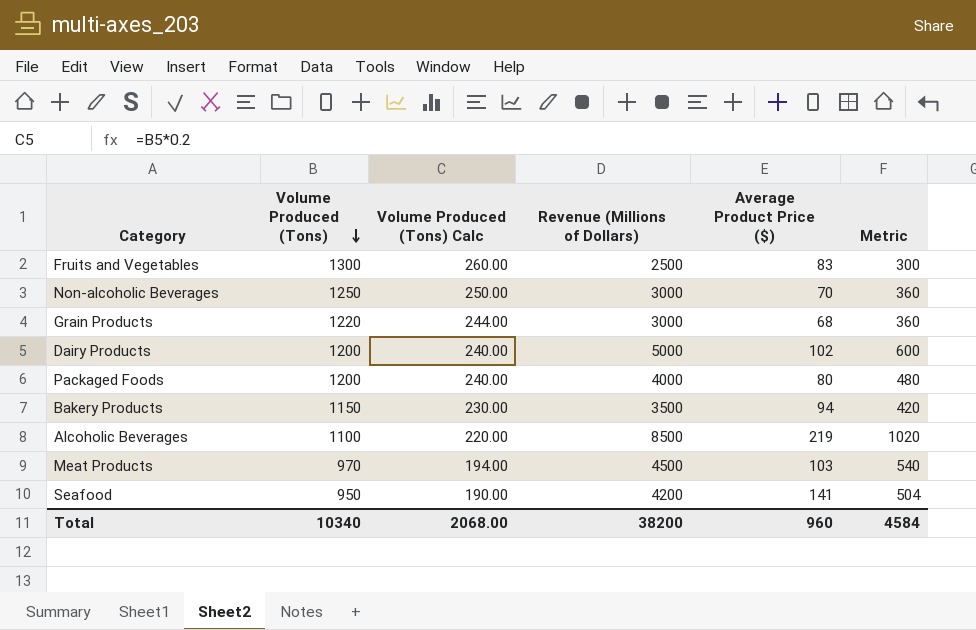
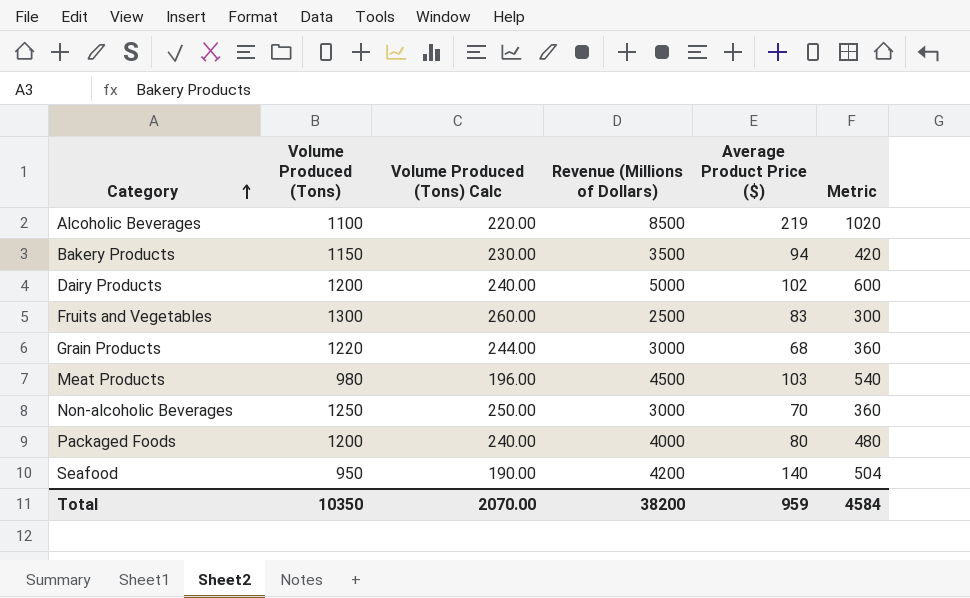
row order: Volume Produced (Tons) descending -> Category ascending
Meat Products | Volume Produced (Tons): 970 -> 980
Meat Products | Volume Produced (Tons) Calc: 194.00 -> 196.00
Seafood | Average Product Price ($): 141 -> 140
Total | Volume Produced (Tons): 10340 -> 10350
Total | Volume Produced (Tons) Calc: 2068.00 -> 2070.00
Total | Average Product Price ($): 960 -> 959

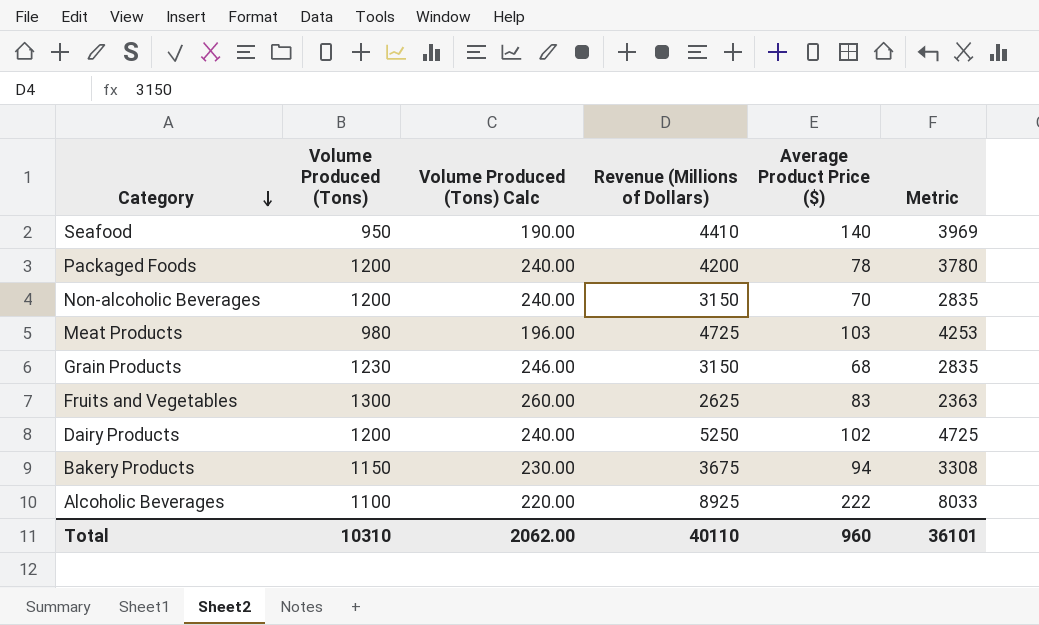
row order: Category ascending -> Category descending
column Metric | formula: [Revenue (Millions of Dollars)] * 0.12 -> [Revenue (Millions of Dollars)] * 0.9
Seafood | Revenue (Millions of Dollars): 4200 -> 4410
Packaged Foods | Revenue (Millions of Dollars): 4000 -> 4200
Packaged Foods | Average Product Price ($): 80 -> 78
Non-alcoholic Beverages | Volume Produced (Tons): 1250 -> 1200
Non-alcoholic Beverages | Volume Produced (Tons) Calc: 250.00 -> 240.00
Non-alcoholic Beverages | Revenue (Millions of Dollars): 3000 -> 3150
Meat Products | Revenue (Millions of Dollars): 4500 -> 4725
Grain Products | Volume Produced (Tons): 1220 -> 1230
Grain Products | Volume Produced (Tons) Calc: 244.00 -> 246.00
Grain Products | Revenue (Millions of Dollars): 3000 -> 3150
Fruits and Vegetables | Revenue (Millions of Dollars): 2500 -> 2625
Dairy Products | Revenue (Millions of Dollars): 5000 -> 5250
Bakery Products | Revenue (Millions of Dollars): 3500 -> 3675
Alcoholic Beverages | Revenue (Millions of Dollars): 8500 -> 8925
Alcoholic Beverages | Average Product Price ($): 219 -> 222
Total | Volume Produced (Tons): 10350 -> 10310
Total | Volume Produced (Tons) Calc: 2070.00 -> 2062.00
Total | Revenue (Millions of Dollars): 38200 -> 40110
Total | Average Product Price ($): 959 -> 960
Total | Metric: 4584 -> 36101

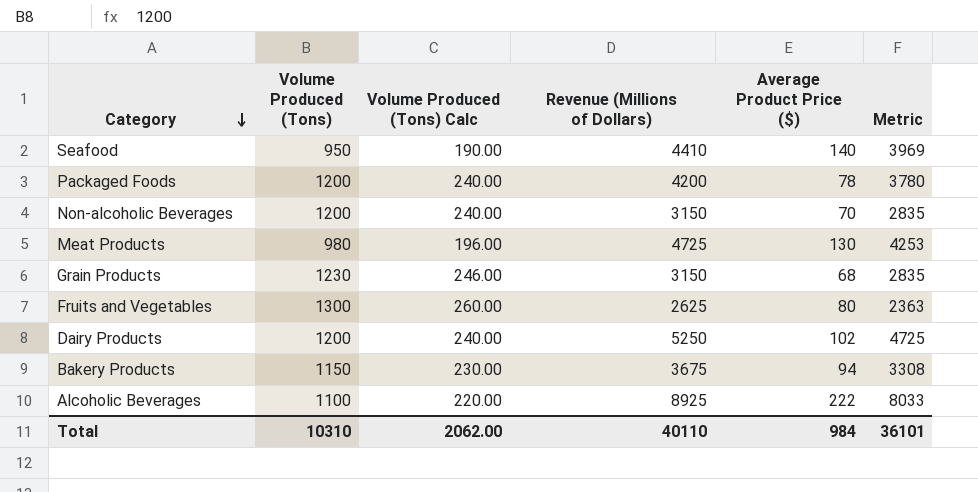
Meat Products | Average Product Price ($): 103 -> 130
Fruits and Vegetables | Average Product Price ($): 83 -> 80
Total | Average Product Price ($): 960 -> 984

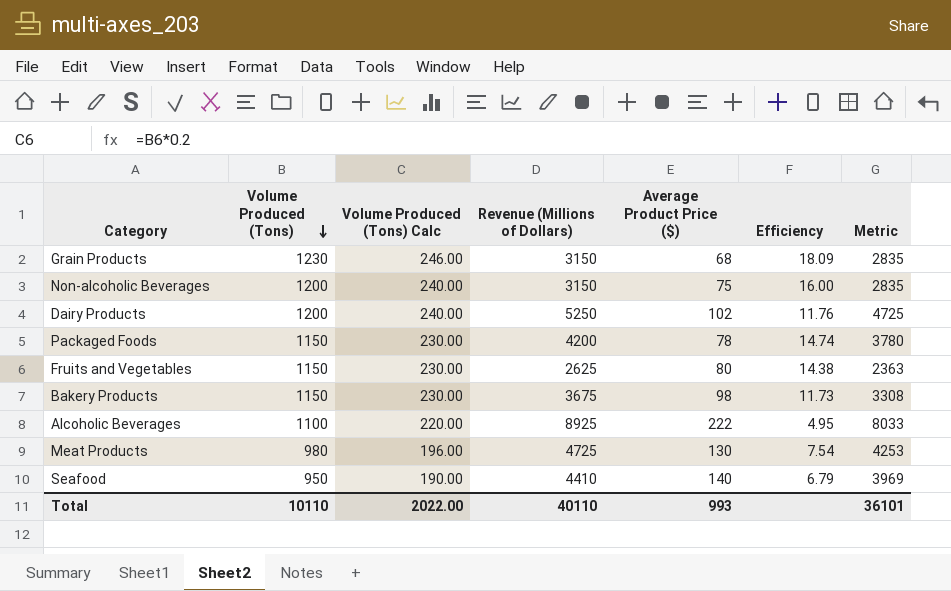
row order: Category descending -> Volume Produced (Tons) descending
column Efficiency | formula: none -> [Volume Produced (Tons)] / [Average Product Price ($)]
Non-alcoholic Beverages | Average Product Price ($): 70 -> 75
Packaged Foods | Volume Produced (Tons): 1200 -> 1150
Packaged Foods | Volume Produced (Tons) Calc: 240.00 -> 230.00
Fruits and Vegetables | Volume Produced (Tons): 1300 -> 1150
Fruits and Vegetables | Volume Produced (Tons) Calc: 260.00 -> 230.00
Bakery Products | Average Product Price ($): 94 -> 98
Total | Volume Produced (Tons): 10310 -> 10110
Total | Volume Produced (Tons) Calc: 2062.00 -> 2022.00
Total | Average Product Price ($): 984 -> 993

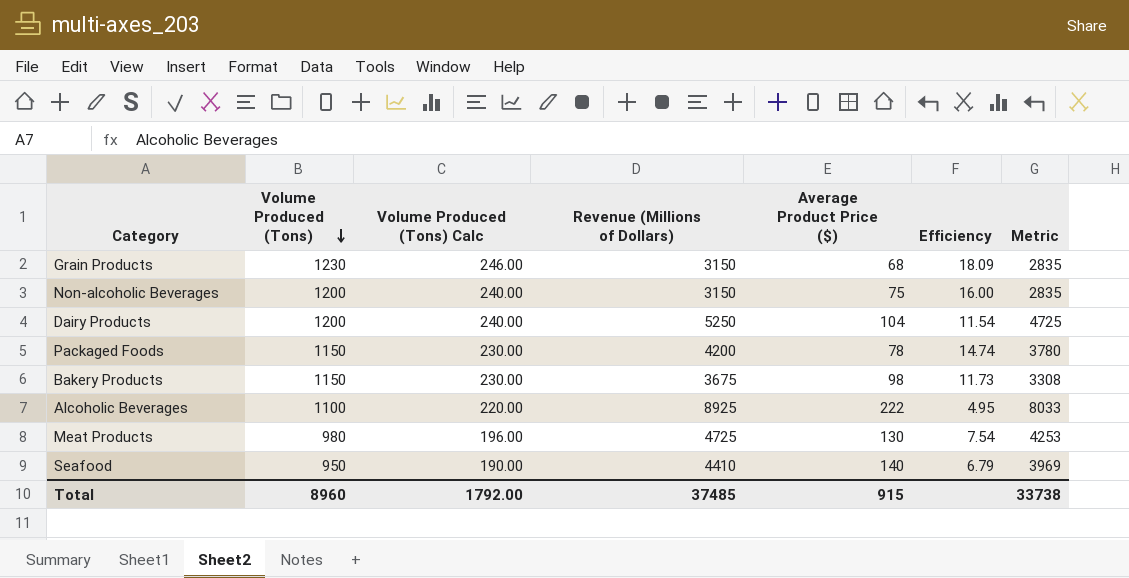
row Fruits and Vegetables: 1150 | 230.00 | 2625 | 80 | 14.38 | 2363 -> none
Dairy Products | Average Product Price ($): 102 -> 104
Dairy Products | Efficiency: 11.76 -> 11.54
Total | Volume Produced (Tons): 10110 -> 8960
Total | Volume Produced (Tons) Calc: 2022.00 -> 1792.00
Total | Revenue (Millions of Dollars): 40110 -> 37485
Total | Average Product Price ($): 993 -> 915
Total | Metric: 36101 -> 33738

